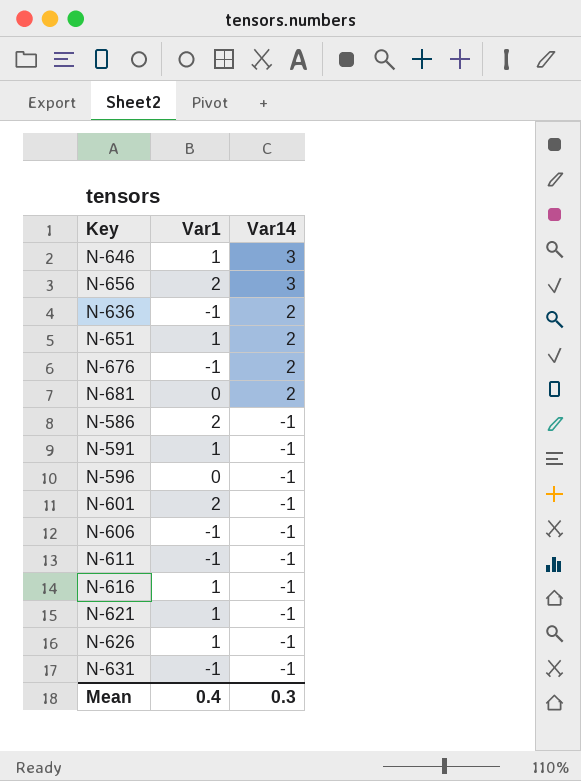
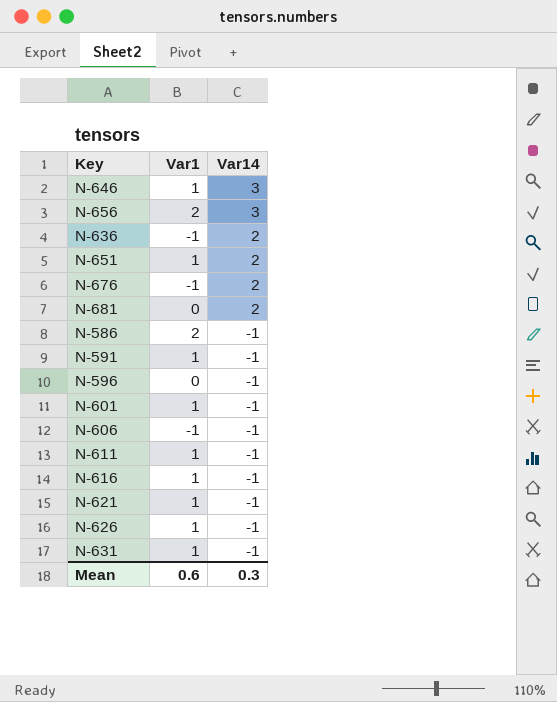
N-601 | Var1: 2 -> 1
N-611 | Var1: -1 -> 1
N-631 | Var1: -1 -> 1
Mean | Var1: 0.4 -> 0.6

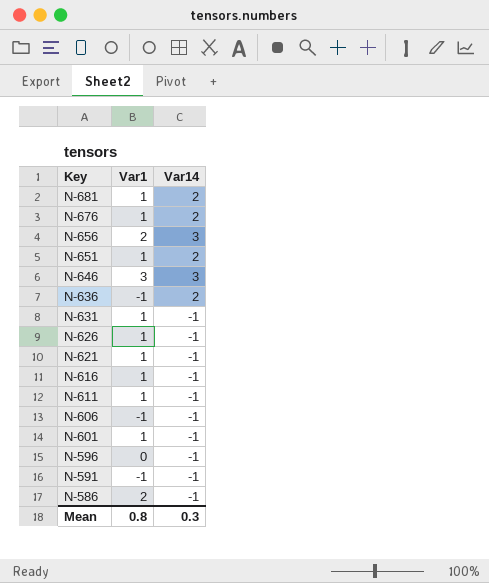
row order: Var14 descending -> Key descending
N-681 | Var1: 0 -> 1
N-676 | Var1: -1 -> 1
N-646 | Var1: 1 -> 3
N-591 | Var1: 1 -> -1
Mean | Var1: 0.6 -> 0.8

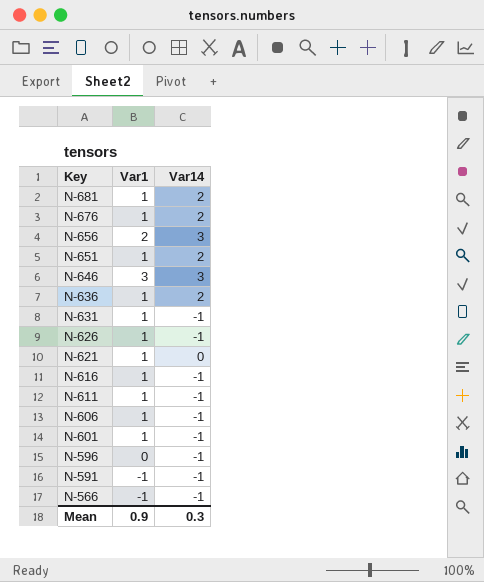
row N-586: 2 | -1 -> none
N-636 | Var1: -1 -> 1
N-621 | Var14: -1 -> 0
N-606 | Var1: -1 -> 1
row N-566: none -> -1 | -1
Mean | Var1: 0.8 -> 0.9

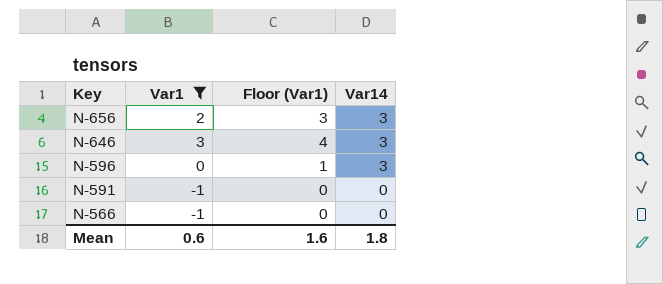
filter: none -> Var1 != 1
column Floor (Var1) | formula: none -> [Var1] + 1
N-596 | Var14: -1 -> 3
N-591 | Var14: -1 -> 0
N-566 | Var14: -1 -> 0
Mean | Var1: 0.9 -> 0.6
Mean | Var14: 0.3 -> 1.8

